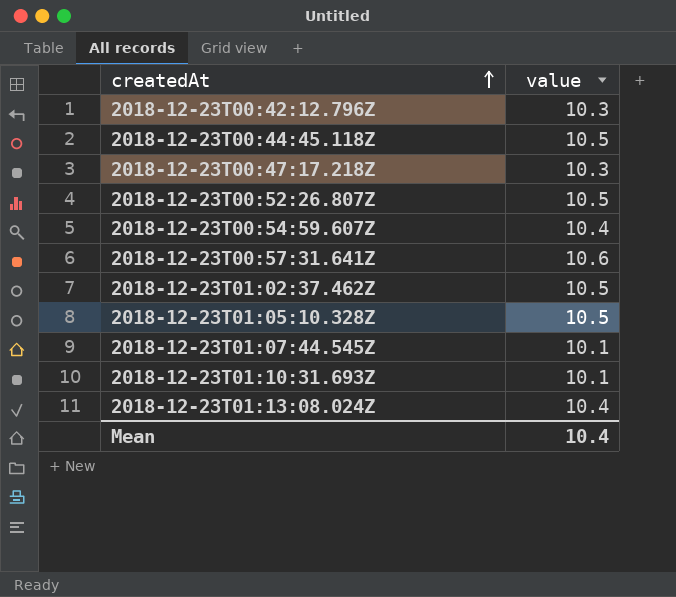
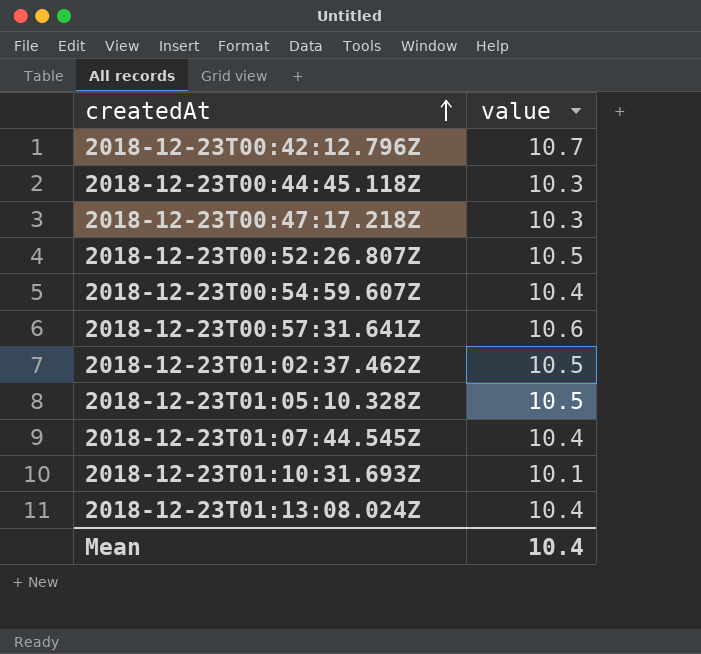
2018-12-23T00:42:12.796Z | value: 10.3 -> 10.7
2018-12-23T00:44:45.118Z | value: 10.5 -> 10.3
2018-12-23T01:07:44.545Z | value: 10.1 -> 10.4

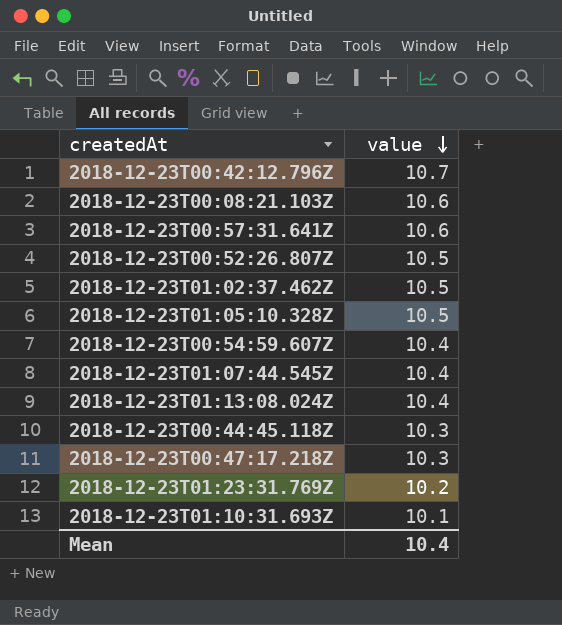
row order: createdAt ascending -> value descending
row 2018-12-23T00:08:21.103Z: none -> 10.6
row 2018-12-23T01:23:31.769Z: none -> 10.2

